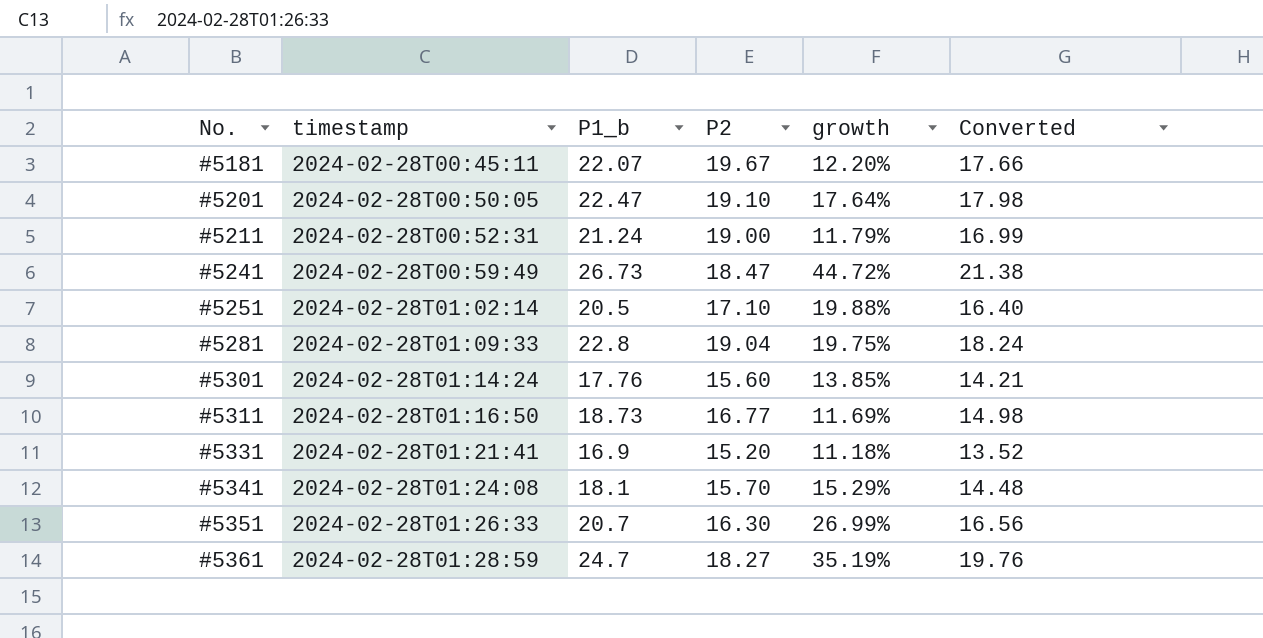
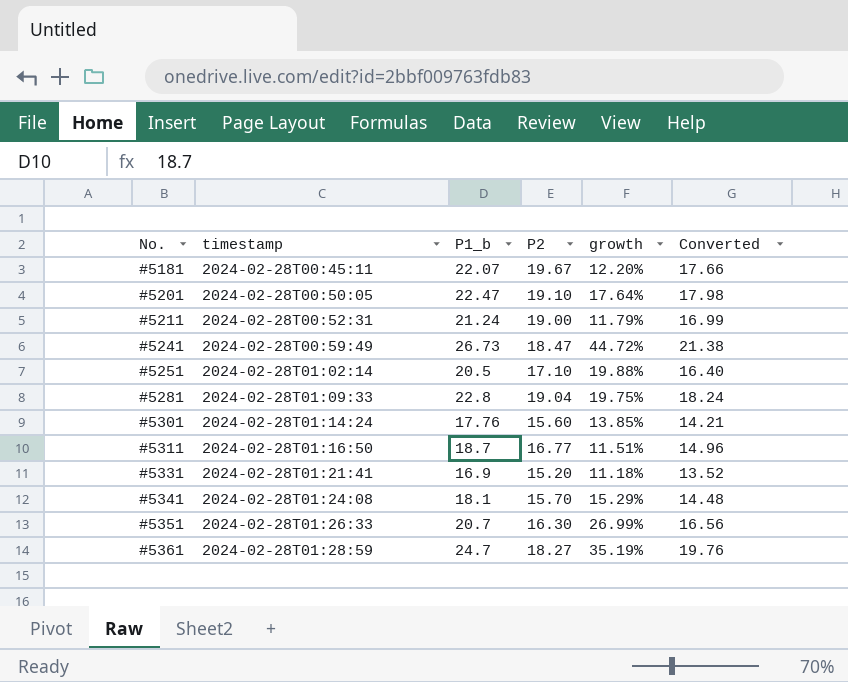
#5311 | P1_b: 18.73 -> 18.7
#5311 | growth: 11.69% -> 11.51%
#5311 | Converted: 14.98 -> 14.96

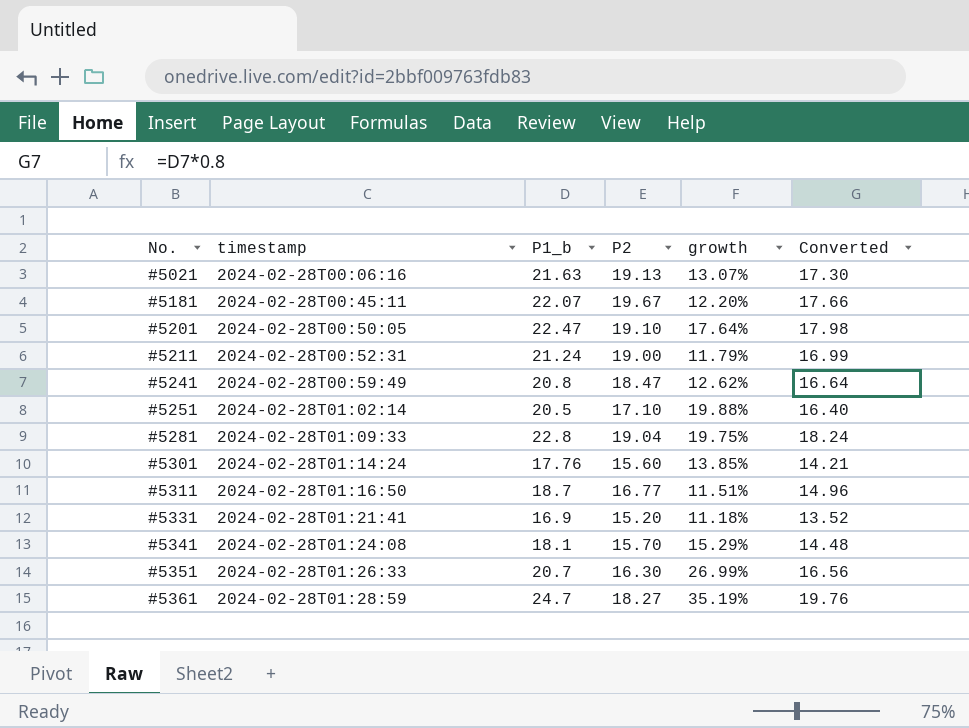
row #5021: none -> 2024-02-28T00:06:16 | 21.63 | 19.13 | 13.07% | 17.30
#5241 | P1_b: 26.73 -> 20.8
#5241 | growth: 44.72% -> 12.62%
#5241 | Converted: 21.38 -> 16.64

